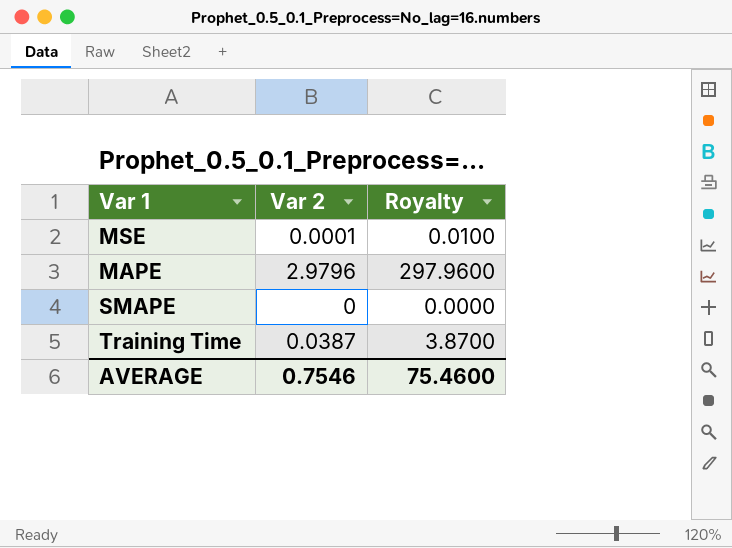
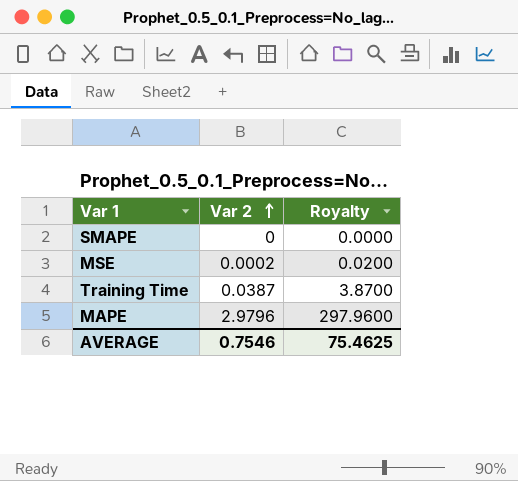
row order: none -> Var 2 ascending
MSE | Var 2: 0.0001 -> 0.0002
MSE | Royalty: 0.0100 -> 0.0200
AVERAGE | Royalty: 75.4600 -> 75.4625

